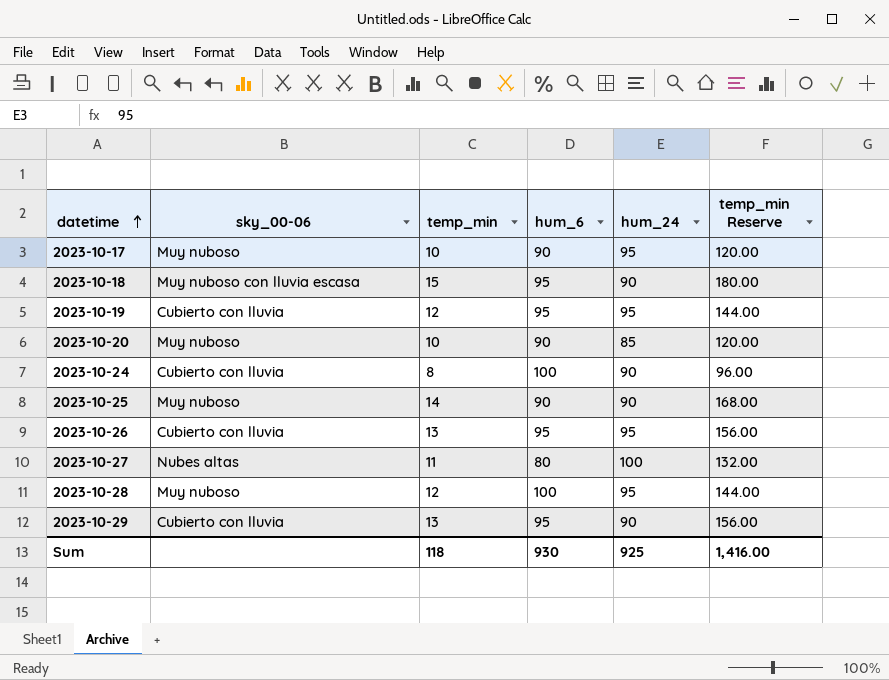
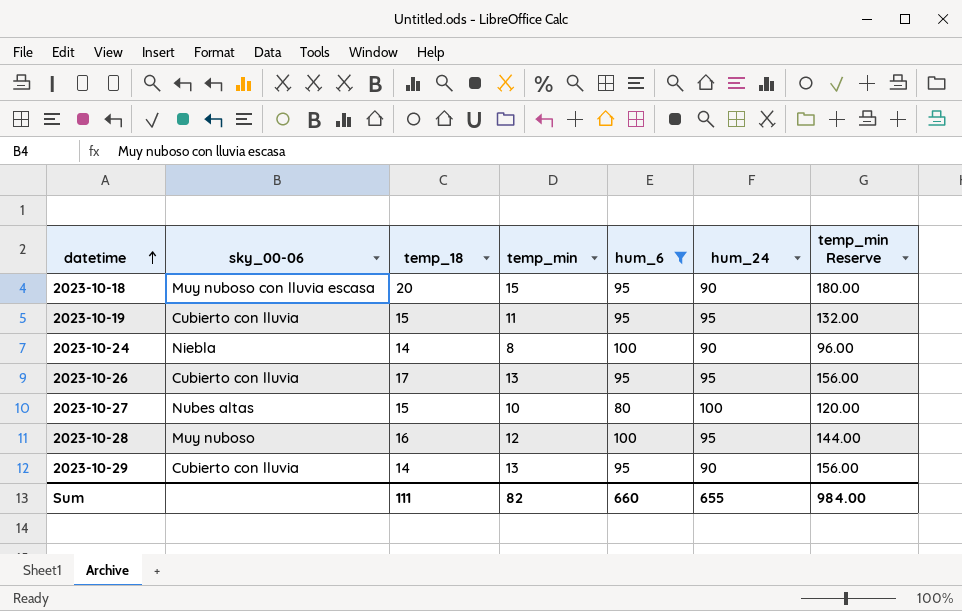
filter: none -> hum_6 != 90
column temp_18 | position: none -> 3
2023-10-19 | temp_min: 12 -> 11
2023-10-19 | temp_min Reserve: 144.00 -> 132.00
2023-10-24 | sky_00-06: Cubierto con lluvia -> Niebla
2023-10-27 | temp_min: 11 -> 10
2023-10-27 | temp_min Reserve: 132.00 -> 120.00
Sum | temp_min: 118 -> 82
Sum | hum_6: 930 -> 660
Sum | hum_24: 925 -> 655
Sum | temp_min Reserve: 1,416.00 -> 984.00

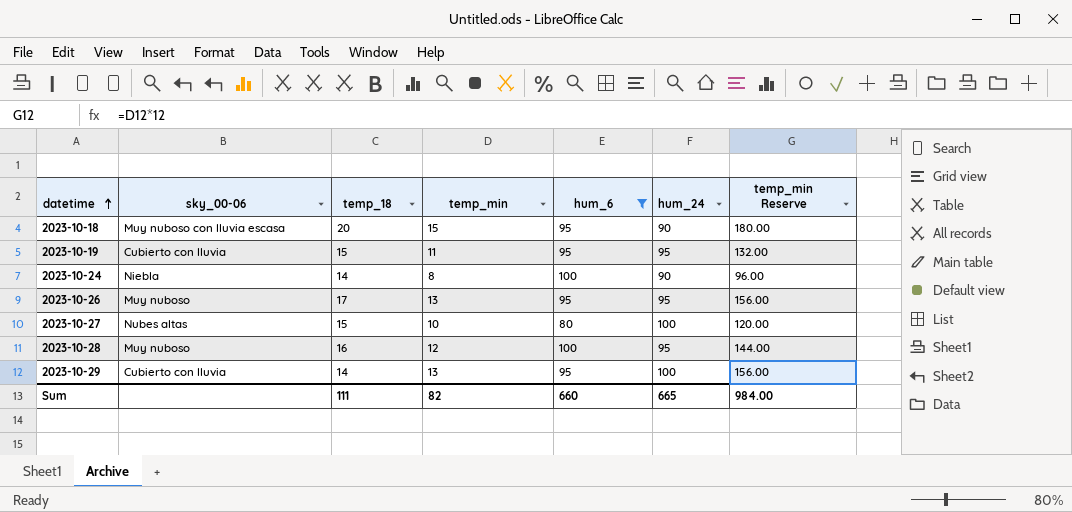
2023-10-26 | sky_00-06: Cubierto con lluvia -> Muy nuboso
2023-10-29 | hum_24: 90 -> 100
Sum | hum_24: 655 -> 665

